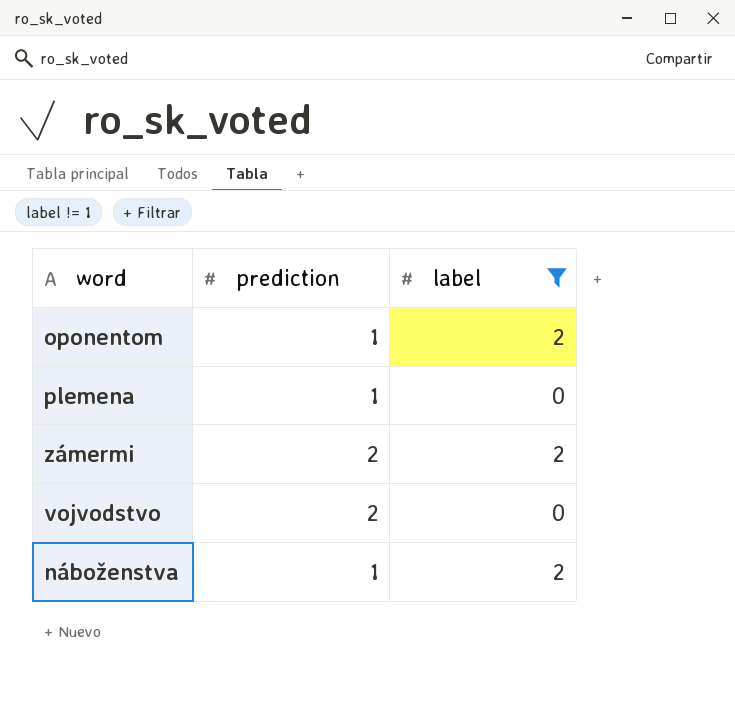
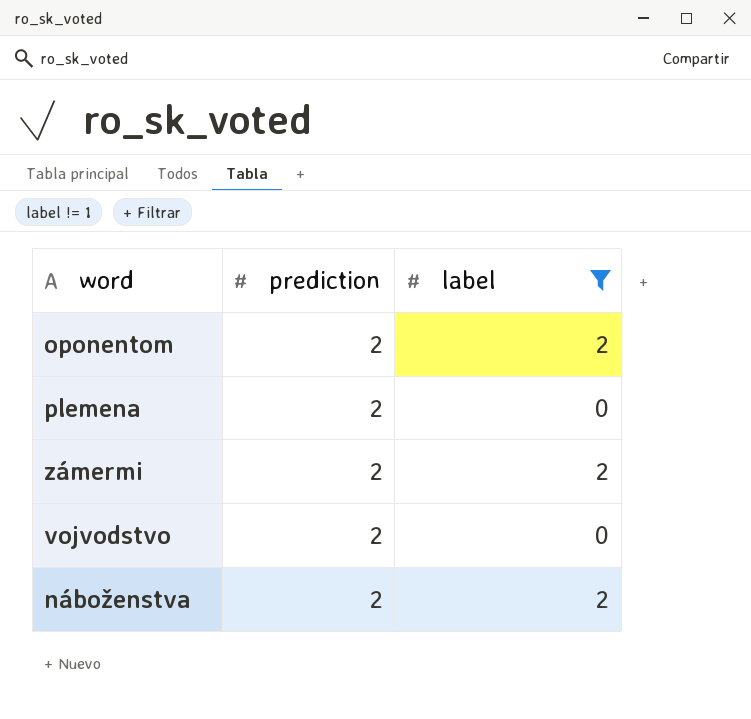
oponentom | prediction: 1 -> 2
plemena | prediction: 1 -> 2
náboženstva | prediction: 1 -> 2

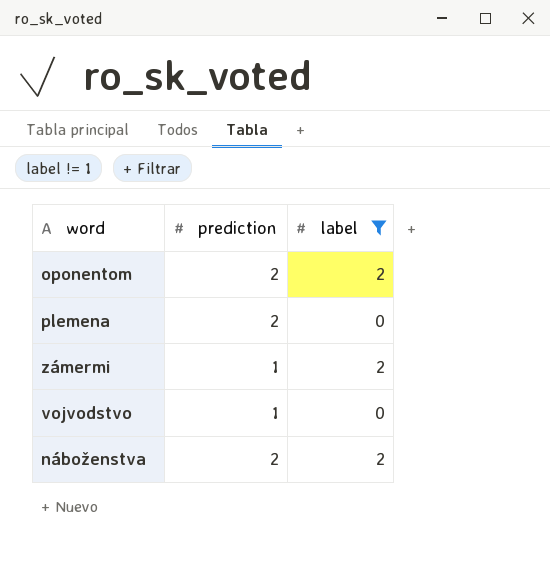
zámermi | prediction: 2 -> 1
vojvodstvo | prediction: 2 -> 1

